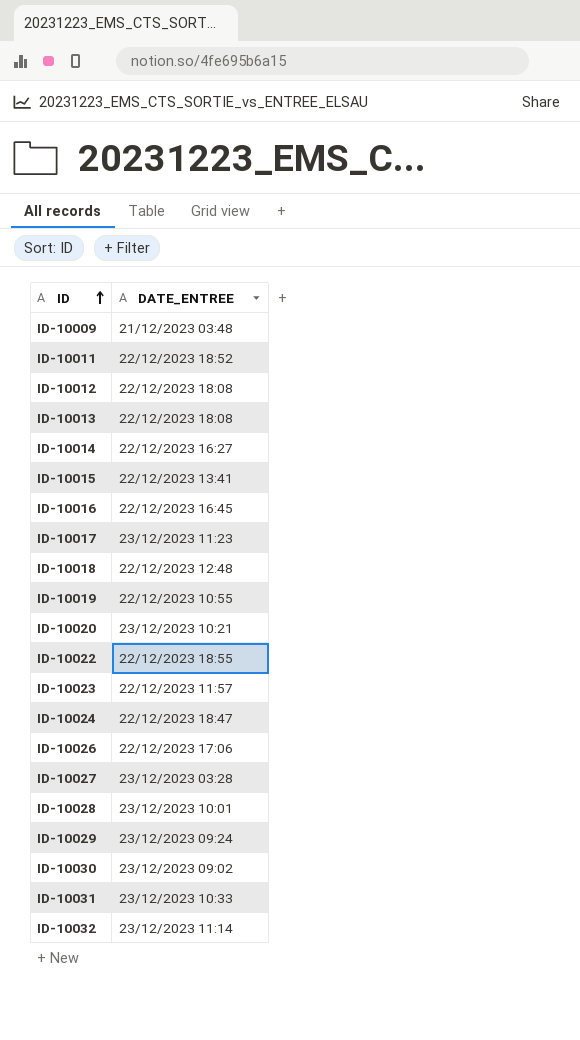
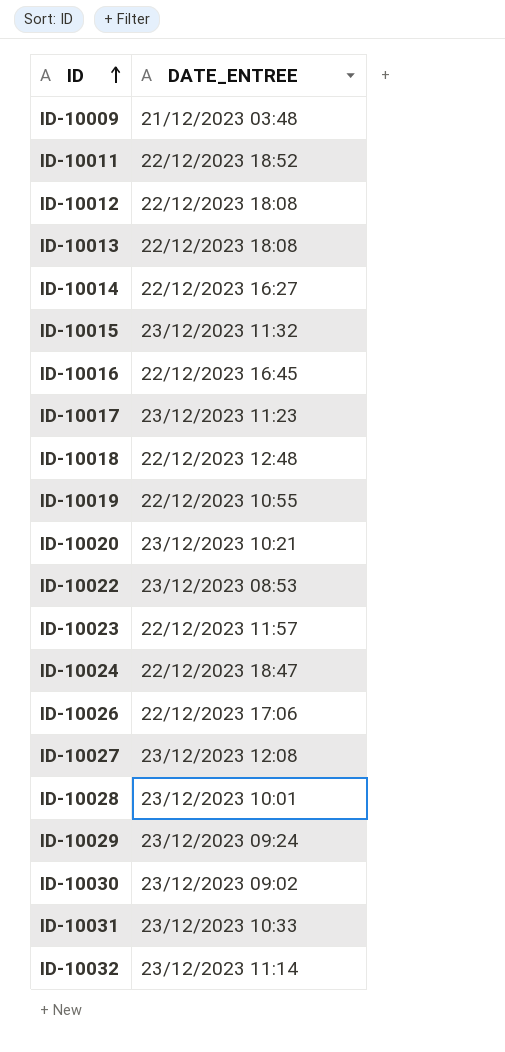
ID-10015 | DATE_ENTREE: 22/12/2023 13:41 -> 23/12/2023 11:32
ID-10022 | DATE_ENTREE: 22/12/2023 18:55 -> 23/12/2023 08:53
ID-10027 | DATE_ENTREE: 23/12/2023 03:28 -> 23/12/2023 12:08

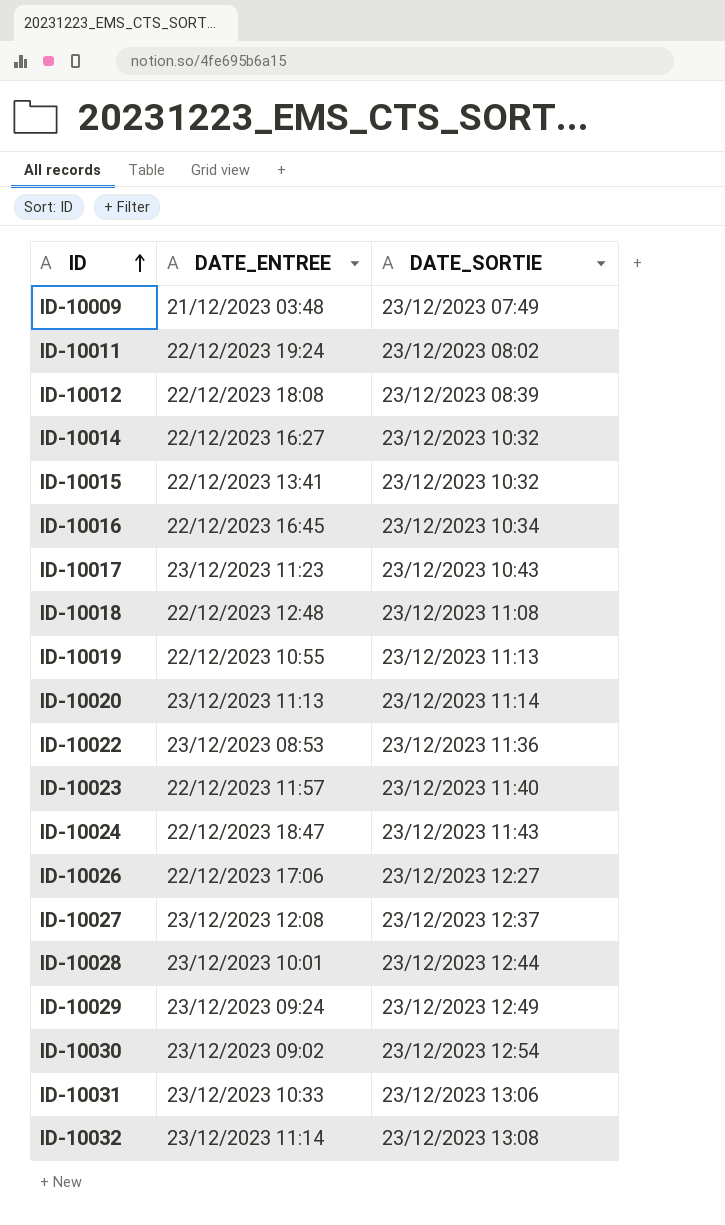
column DATE_SORTIE | position: none -> 3
row ID-10013: 22/12/2023 18:08 -> none
ID-10011 | DATE_ENTREE: 22/12/2023 18:52 -> 22/12/2023 19:24
ID-10015 | DATE_ENTREE: 23/12/2023 11:32 -> 22/12/2023 13:41
ID-10020 | DATE_ENTREE: 23/12/2023 10:21 -> 23/12/2023 11:13

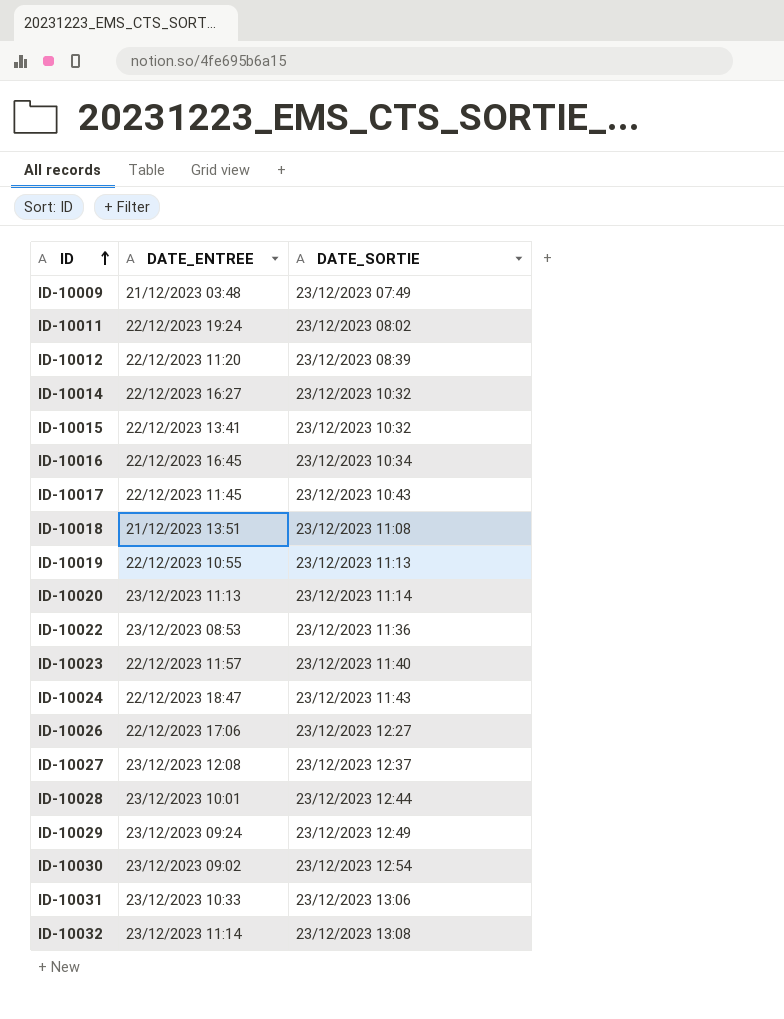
ID-10012 | DATE_ENTREE: 22/12/2023 18:08 -> 22/12/2023 11:20
ID-10017 | DATE_ENTREE: 23/12/2023 11:23 -> 22/12/2023 11:45
ID-10018 | DATE_ENTREE: 22/12/2023 12:48 -> 21/12/2023 13:51

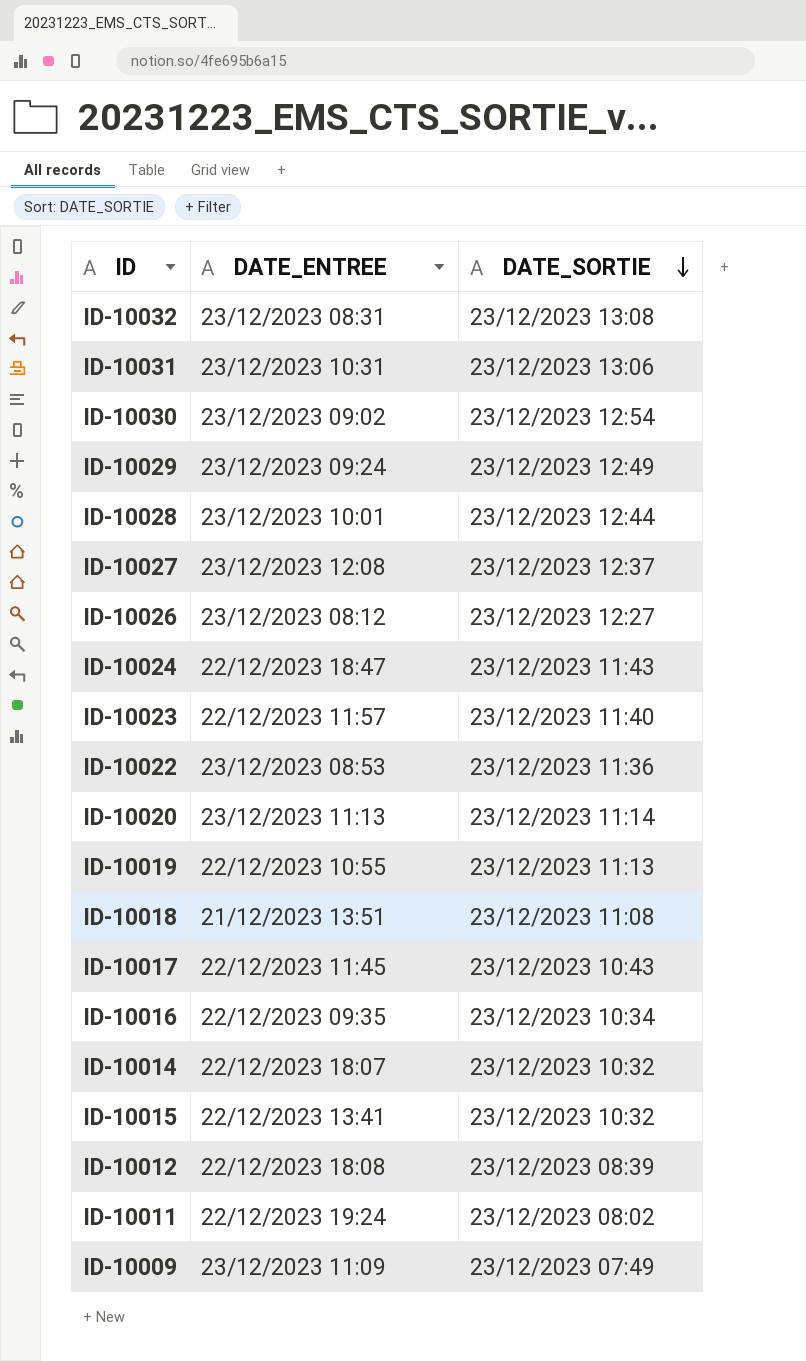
row order: ID ascending -> DATE_SORTIE descending
ID-10032 | DATE_ENTREE: 23/12/2023 11:14 -> 23/12/2023 08:31
ID-10031 | DATE_ENTREE: 23/12/2023 10:33 -> 23/12/2023 10:31
ID-10026 | DATE_ENTREE: 22/12/2023 17:06 -> 23/12/2023 08:12
ID-10016 | DATE_ENTREE: 22/12/2023 16:45 -> 22/12/2023 09:35
ID-10014 | DATE_ENTREE: 22/12/2023 16:27 -> 22/12/2023 18:07
ID-10012 | DATE_ENTREE: 22/12/2023 11:20 -> 22/12/2023 18:08
ID-10009 | DATE_ENTREE: 21/12/2023 03:48 -> 23/12/2023 11:09

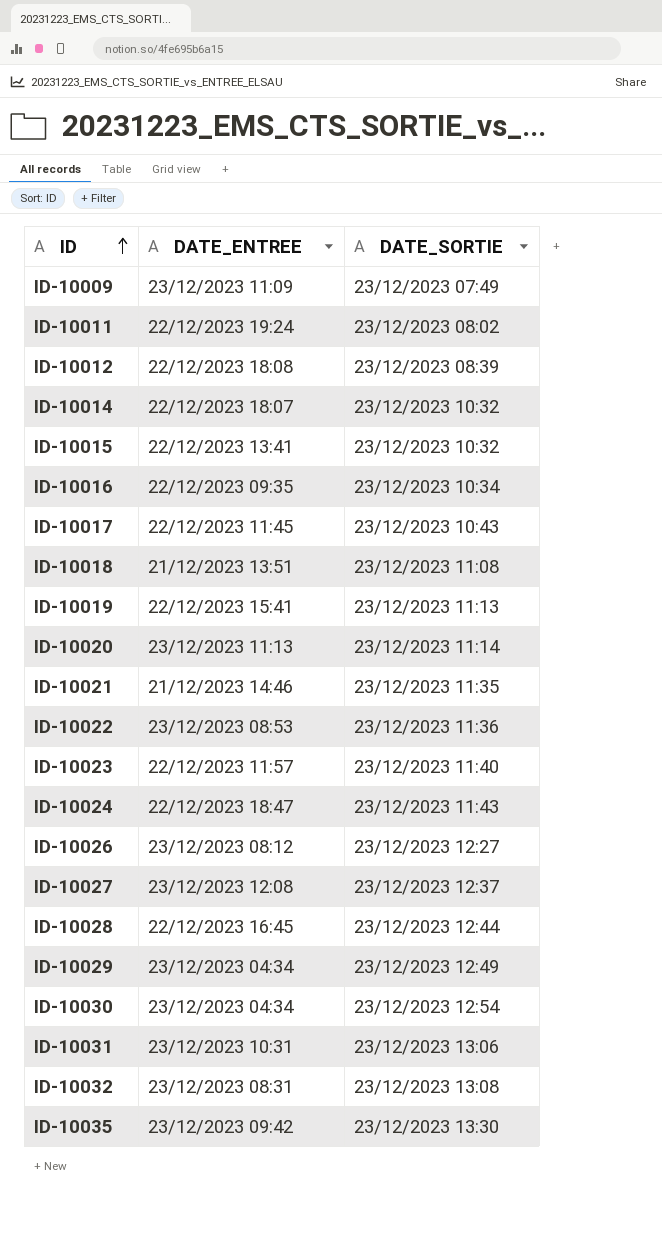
row order: DATE_SORTIE descending -> ID ascending
ID-10019 | DATE_ENTREE: 22/12/2023 10:55 -> 22/12/2023 15:41
row ID-10021: none -> 21/12/2023 14:46 | 23/12/2023 11:35
ID-10028 | DATE_ENTREE: 23/12/2023 10:01 -> 22/12/2023 16:45
ID-10029 | DATE_ENTREE: 23/12/2023 09:24 -> 23/12/2023 04:34
ID-10030 | DATE_ENTREE: 23/12/2023 09:02 -> 23/12/2023 04:34
row ID-10035: none -> 23/12/2023 09:42 | 23/12/2023 13:30

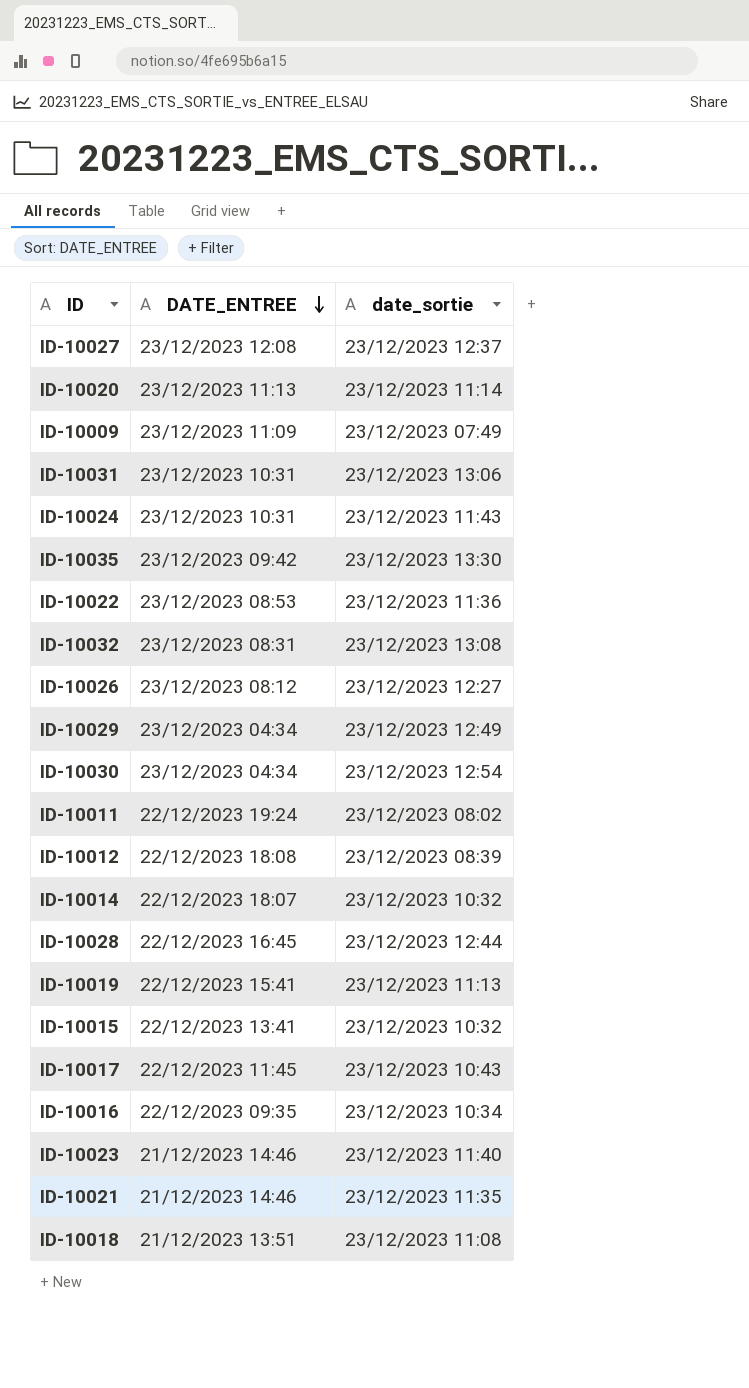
row order: ID ascending -> DATE_ENTREE descending
column name: DATE_SORTIE -> date_sortie
ID-10024 | DATE_ENTREE: 22/12/2023 18:47 -> 23/12/2023 10:31
ID-10023 | DATE_ENTREE: 22/12/2023 11:57 -> 21/12/2023 14:46

